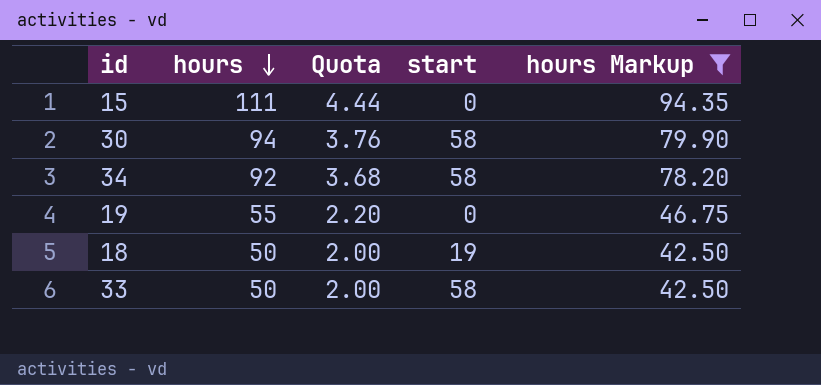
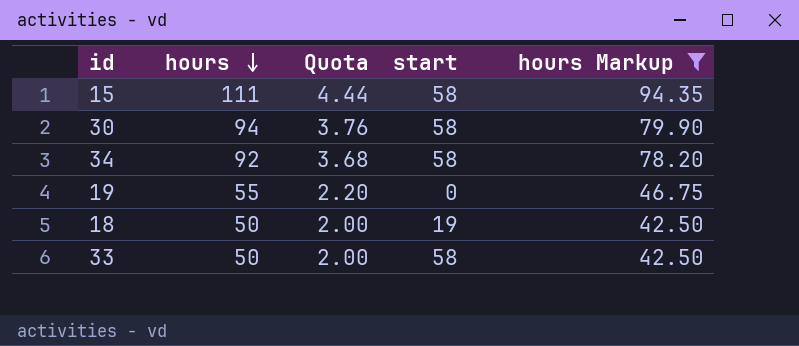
15 | start: 0 -> 58

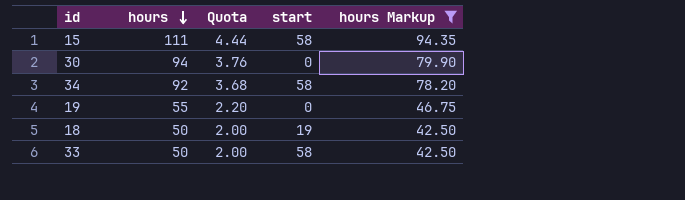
30 | start: 58 -> 0

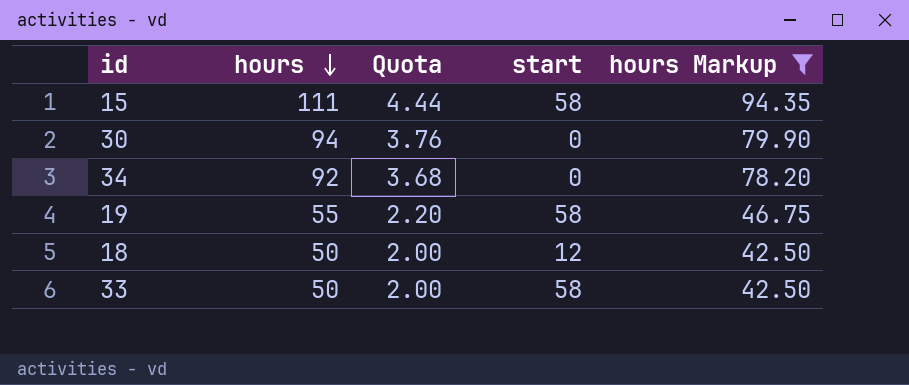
34 | start: 58 -> 0
19 | start: 0 -> 58
18 | start: 19 -> 12

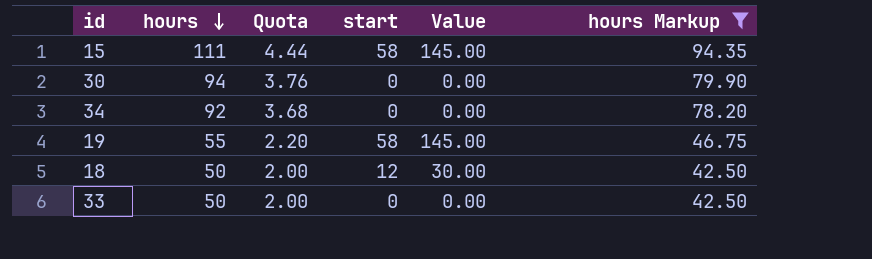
column Value | formula: none -> [start] * 2.5
33 | start: 58 -> 0

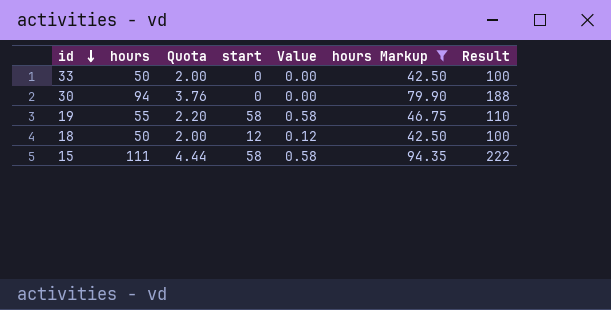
row order: hours descending -> id descending
column Value | formula: [start] * 2.5 -> [start] * 0.01
column Result | formula: none -> [hours] * 2
row 34: 92 | 3.68 | 0 | 0.00 | 78.20 -> none

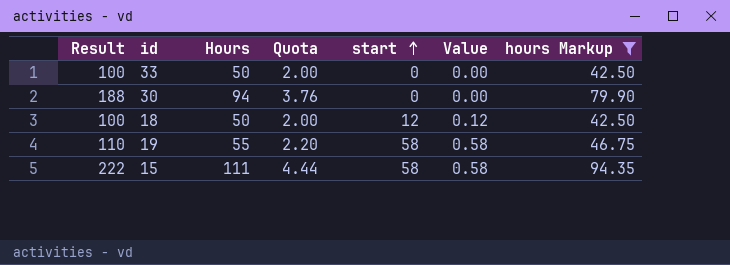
row order: id descending -> start ascending
column Result | position: 7 -> 1
column name: hours -> Hours

